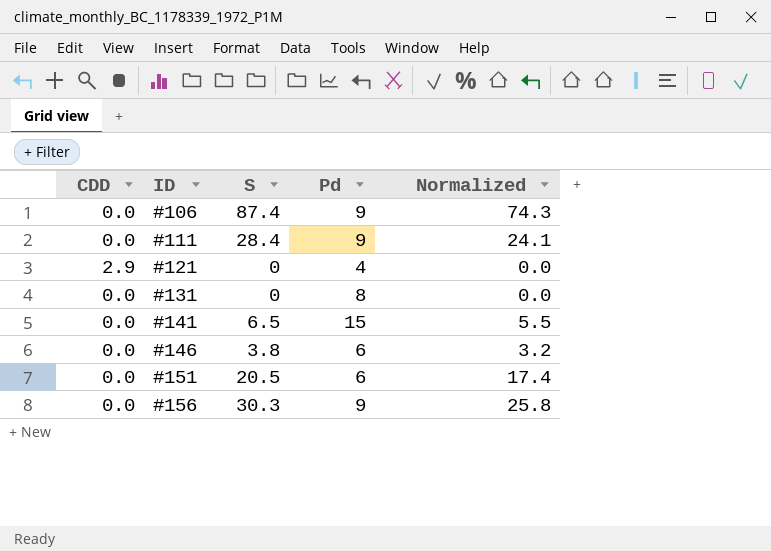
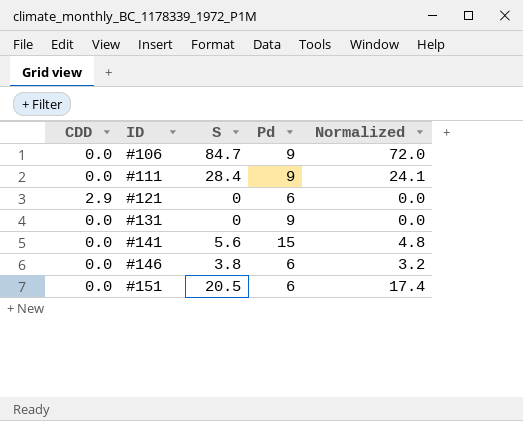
row #156: 0.0 | 30.3 | 9 | 25.8 -> none
#106 | S: 87.4 -> 84.7
#106 | Normalized: 74.3 -> 72.0
#121 | Pd: 4 -> 6
#131 | Pd: 8 -> 9
#141 | S: 6.5 -> 5.6
#141 | Normalized: 5.5 -> 4.8

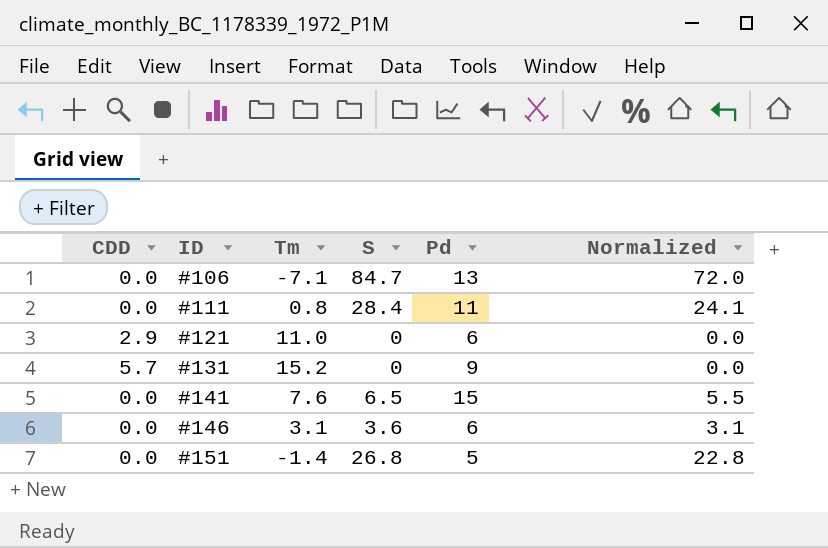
column Tm | position: none -> 3
#106 | Pd: 9 -> 13
#111 | Pd: 9 -> 11
#131 | CDD: 0.0 -> 5.7
#141 | S: 5.6 -> 6.5
#141 | Normalized: 4.8 -> 5.5
#146 | S: 3.8 -> 3.6
#146 | Normalized: 3.2 -> 3.1
#151 | S: 20.5 -> 26.8
#151 | Pd: 6 -> 5
#151 | Normalized: 17.4 -> 22.8

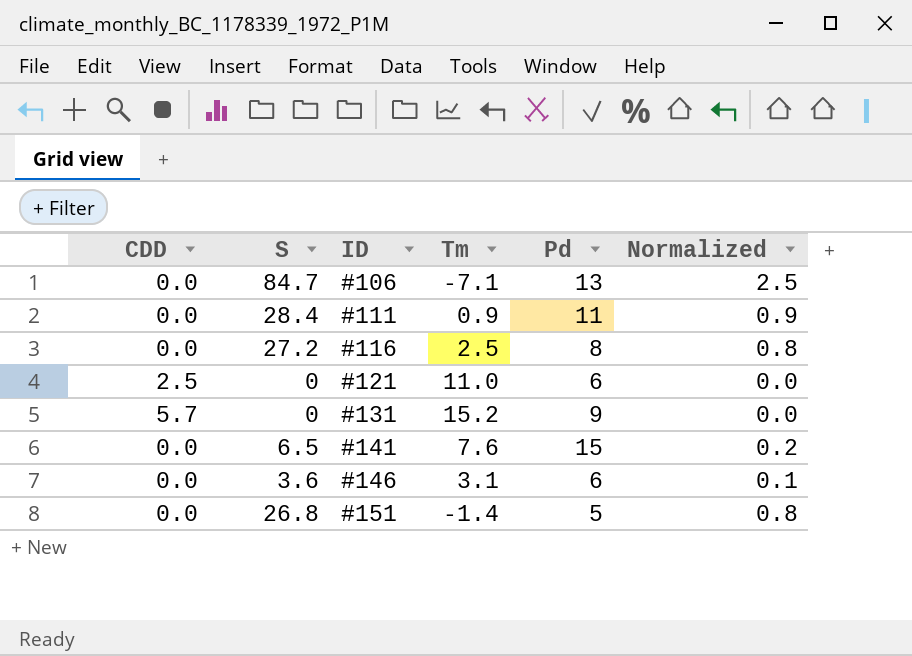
column S | position: 4 -> 2
column Normalized | formula: [S] * 0.85 -> [S] * 0.03
#111 | Tm: 0.8 -> 0.9
row #116: none -> 0.0 | 27.2 | 2.5 | 8 | 0.8
#121 | CDD: 2.9 -> 2.5

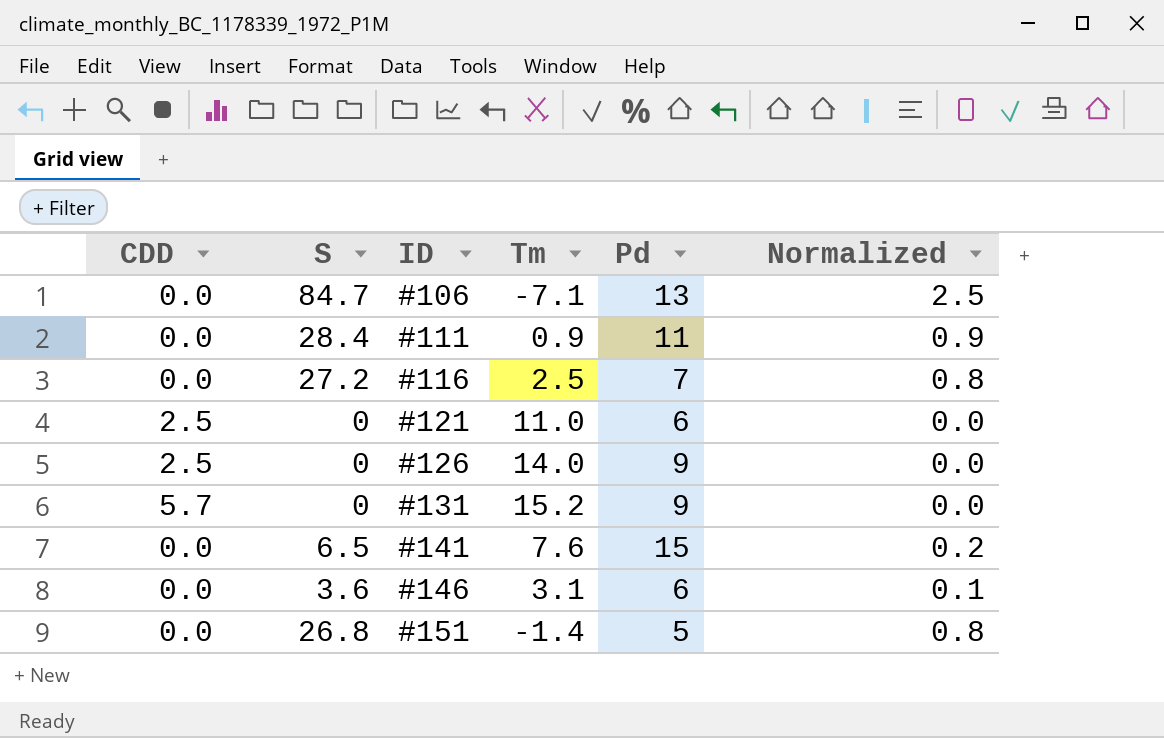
#116 | Pd: 8 -> 7
row #126: none -> 2.5 | 0 | 14.0 | 9 | 0.0

